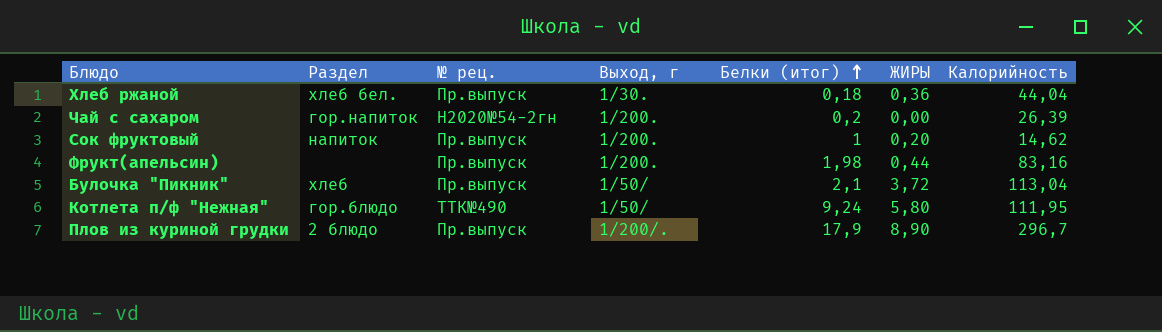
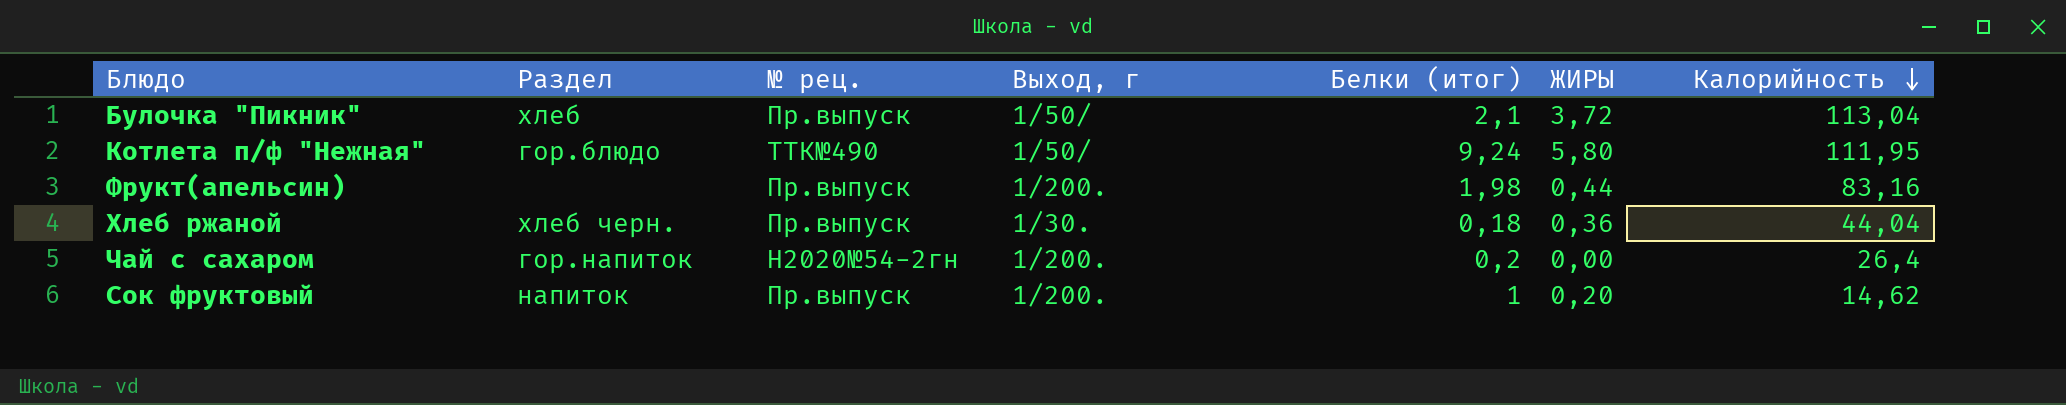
row order: Белки (итог) ascending -> Калорийность descending
row Плов из куриной грудки: 2 блюдо | Пр.выпуск | 1/200/. | 17,9 | 8,90 | 296,7 -> none
Хлеб ржаной | Раздел: хлеб бел. -> хлеб черн.
Чай с сахаром | Калорийность: 26,39 -> 26,4

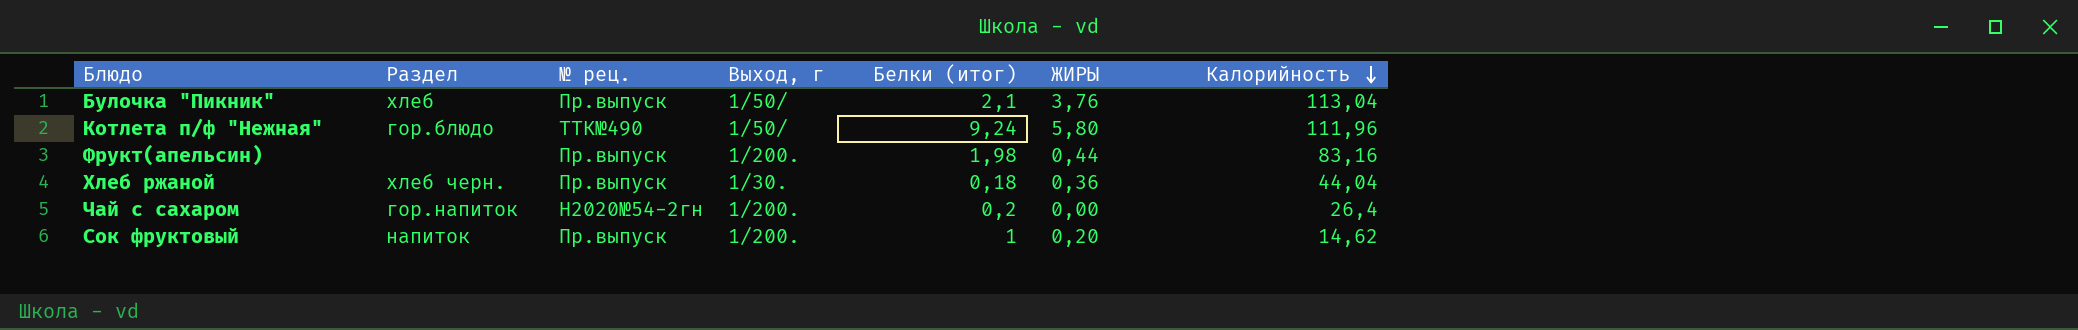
Булочка "Пикник" | ЖИРЫ: 3,72 -> 3,76
Котлета п/ф "Нежная" | Калорийность: 111,95 -> 111,96

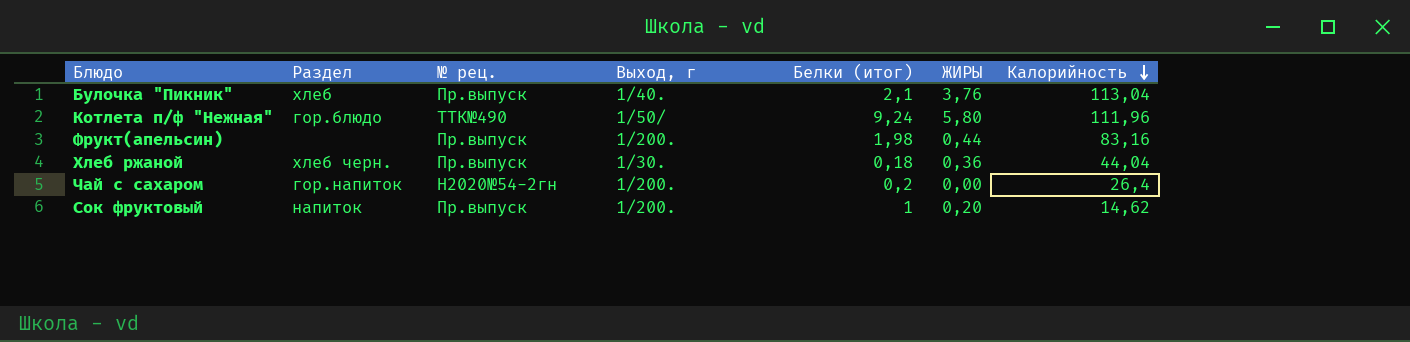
Булочка "Пикник" | Выход, г: 1/50/ -> 1/40.

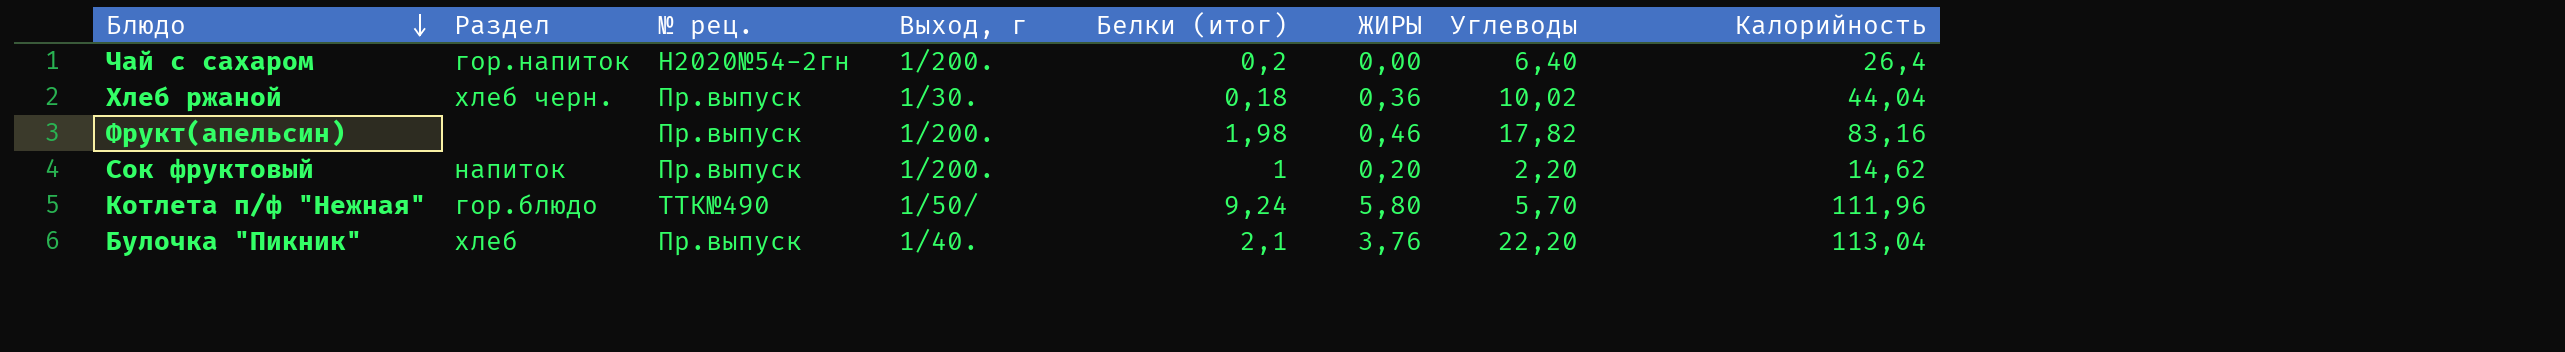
row order: Калорийность descending -> Блюдо descending
column Углеводы | position: none -> 7
Фрукт(апельсин) | ЖИРЫ: 0,44 -> 0,46

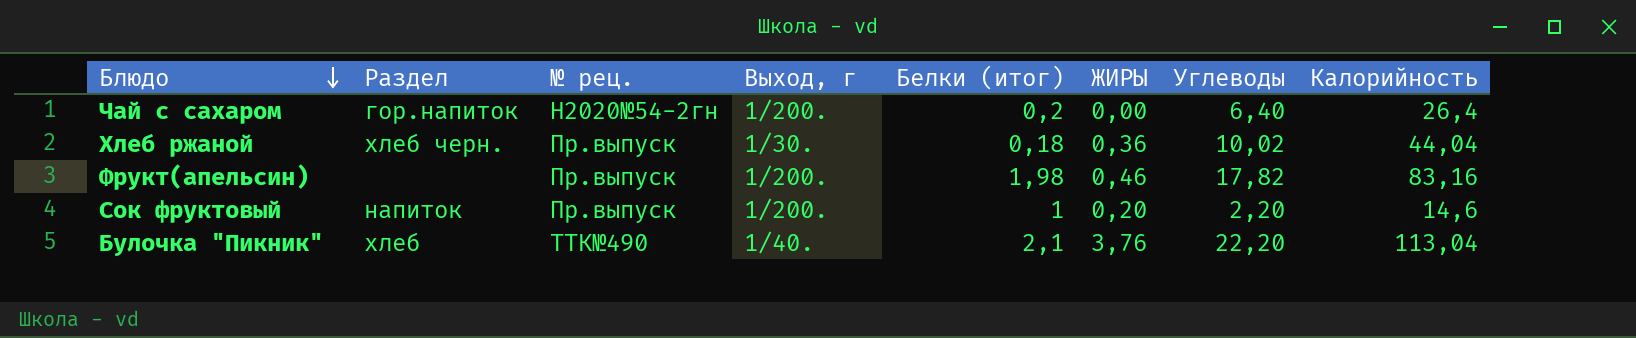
row Котлета п/ф "Нежная": гор.блюдо | ТТК№490 | 1/50/ | 9,24 | 5,80 | 5,70 | 111,96 -> none
Сок фруктовый | Калорийность: 14,62 -> 14,6
Булочка "Пикник" | № рец.: Пр.выпуск -> ТТК№490

